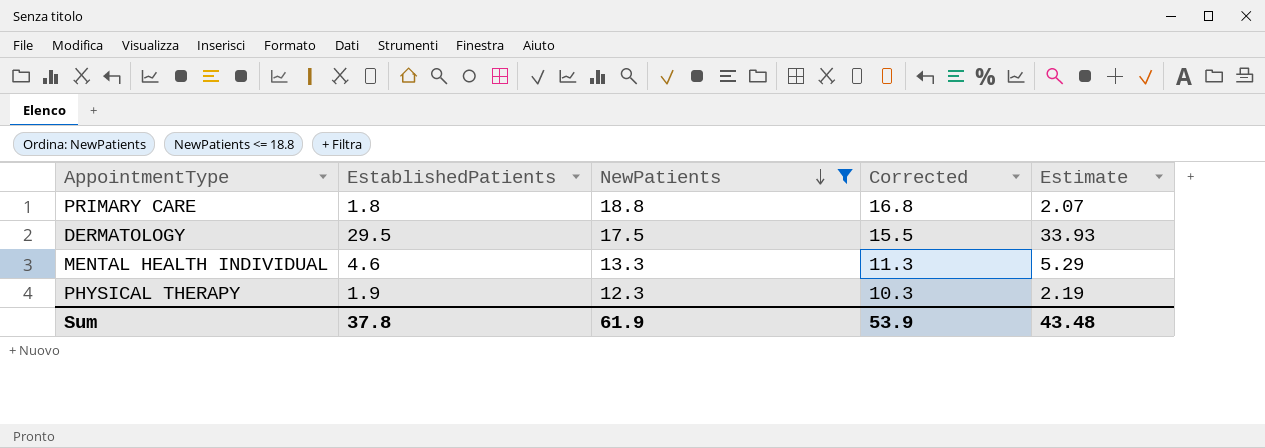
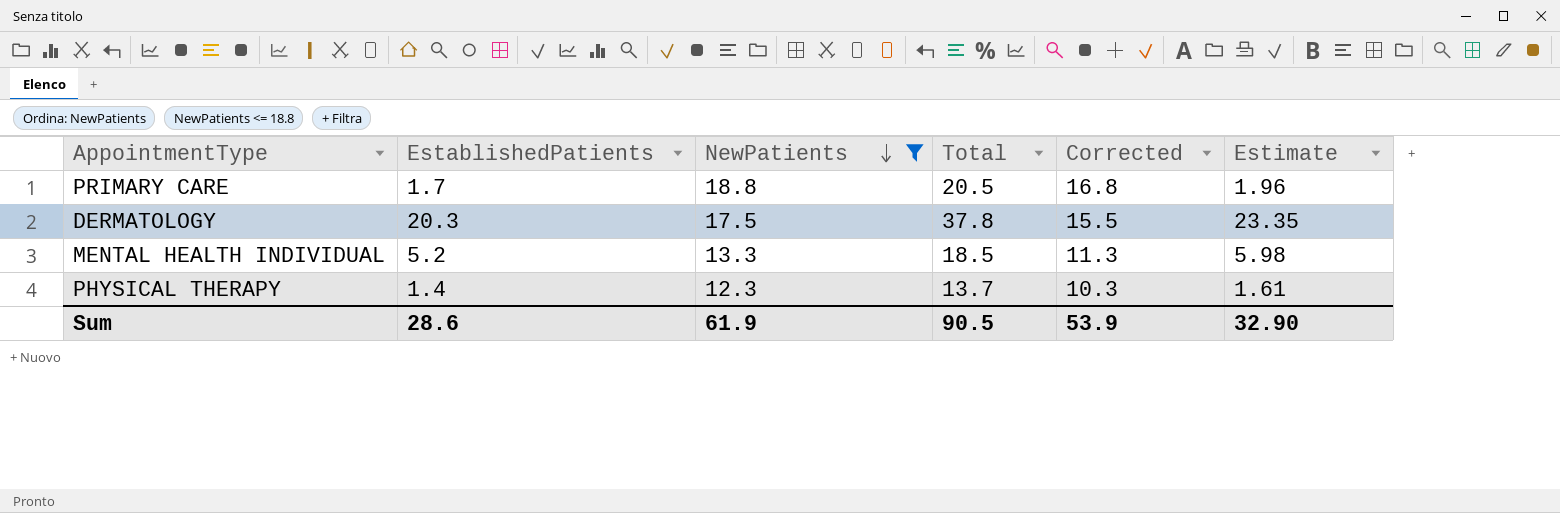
column Total | formula: none -> [EstablishedPatients] + [NewPatients]
PRIMARY CARE | EstablishedPatients: 1.8 -> 1.7
PRIMARY CARE | Estimate: 2.07 -> 1.96
DERMATOLOGY | EstablishedPatients: 29.5 -> 20.3
DERMATOLOGY | Estimate: 33.93 -> 23.35
MENTAL HEALTH INDIVIDUAL | EstablishedPatients: 4.6 -> 5.2
MENTAL HEALTH INDIVIDUAL | Estimate: 5.29 -> 5.98
PHYSICAL THERAPY | EstablishedPatients: 1.9 -> 1.4
PHYSICAL THERAPY | Estimate: 2.19 -> 1.61
Sum | EstablishedPatients: 37.8 -> 28.6
Sum | Estimate: 43.48 -> 32.90

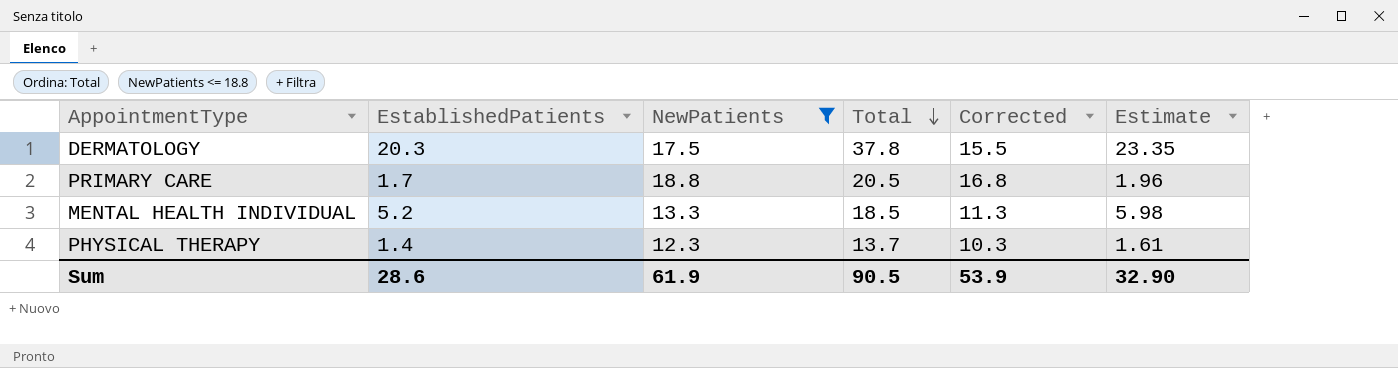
row order: NewPatients descending -> Total descending

